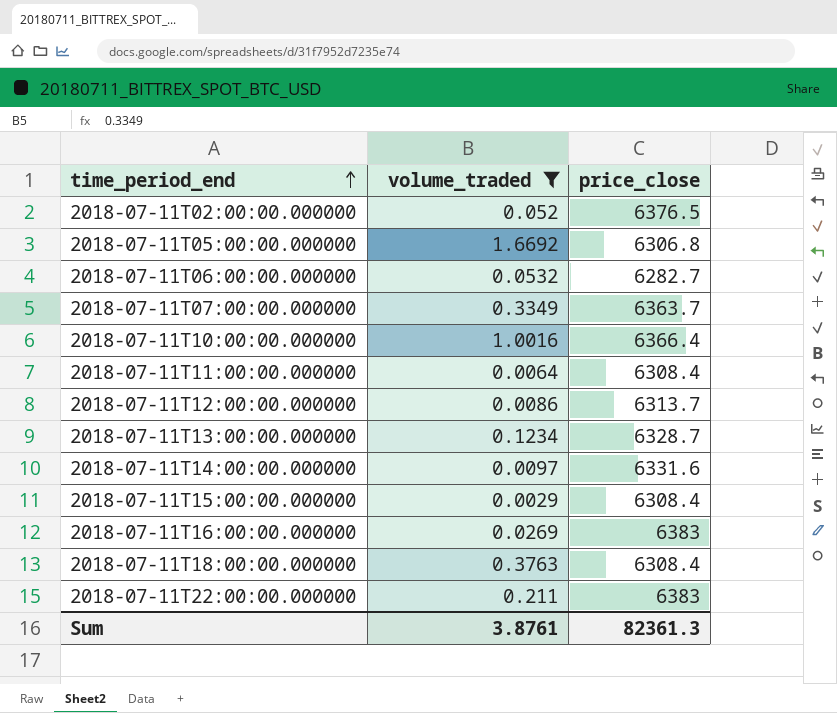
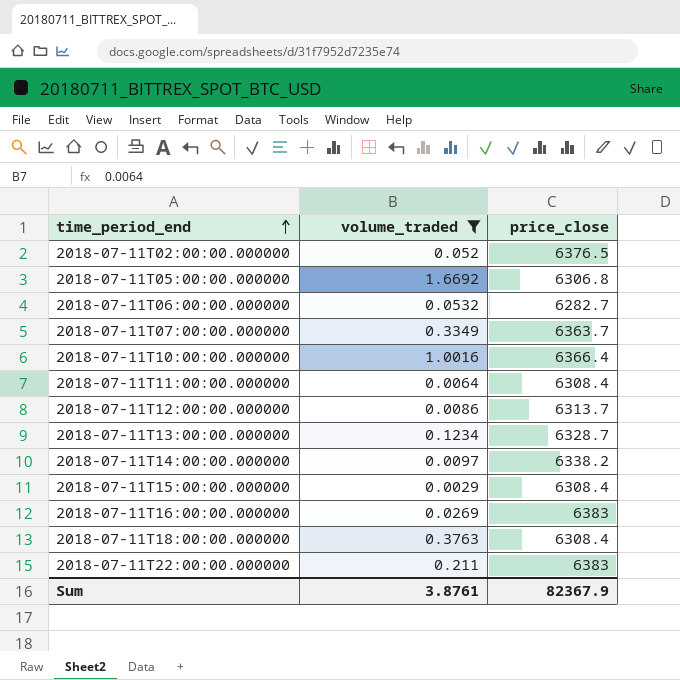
2018-07-11T14:00:00.000000 | price_close: 6331.6 -> 6338.2
Sum | price_close: 82361.3 -> 82367.9

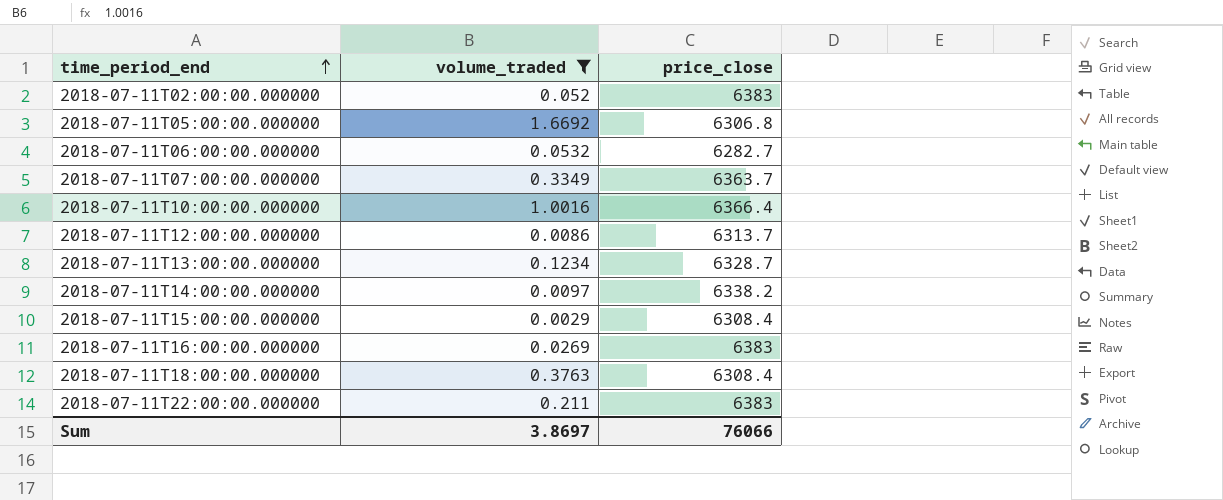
row 2018-07-11T11:00:00.000000: 0.0064 | 6308.4 -> none
2018-07-11T02:00:00.000000 | price_close: 6376.5 -> 6383
Sum | volume_traded: 3.8761 -> 3.8697
Sum | price_close: 82367.9 -> 76066

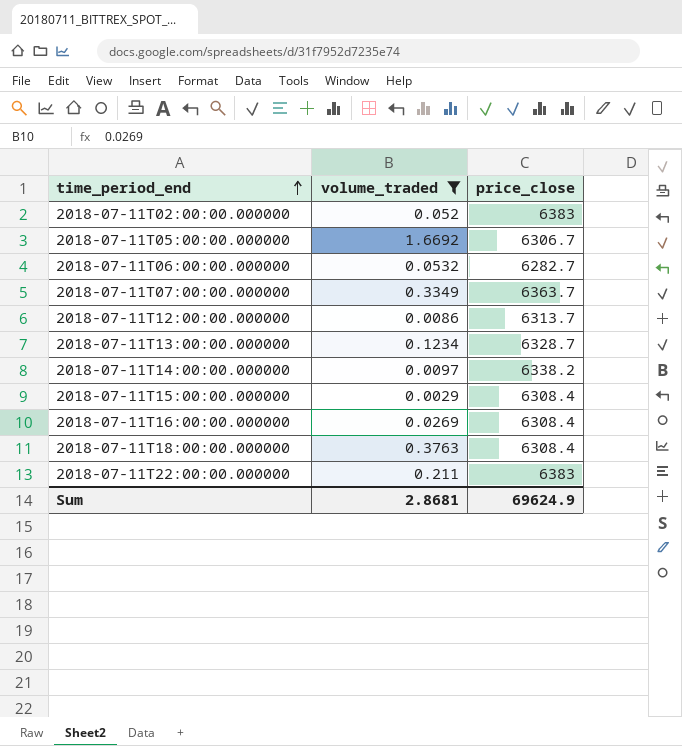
row 2018-07-11T10:00:00.000000: 1.0016 | 6366.4 -> none
2018-07-11T05:00:00.000000 | price_close: 6306.8 -> 6306.7
2018-07-11T16:00:00.000000 | price_close: 6383 -> 6308.4
Sum | volume_traded: 3.8697 -> 2.8681
Sum | price_close: 76066 -> 69624.9

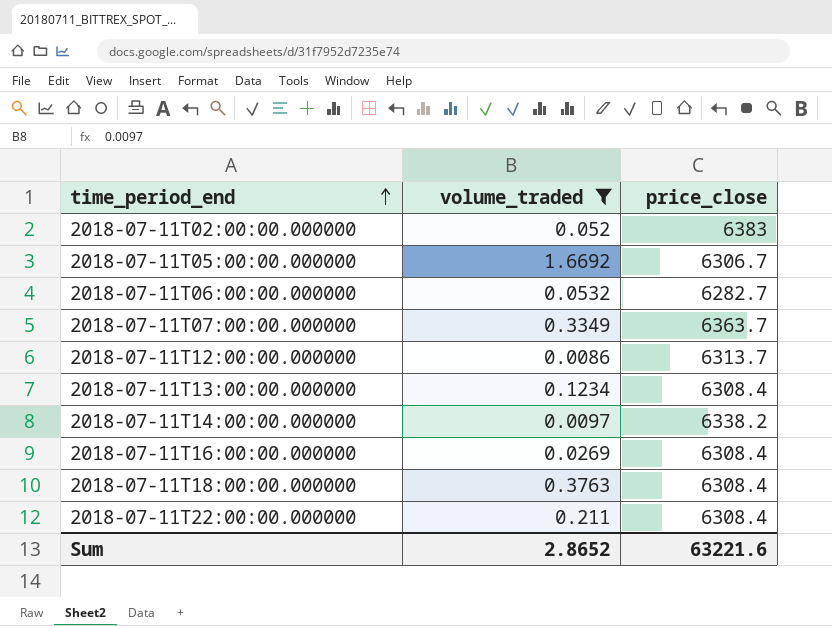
row 2018-07-11T15:00:00.000000: 0.0029 | 6308.4 -> none
2018-07-11T13:00:00.000000 | price_close: 6328.7 -> 6308.4
2018-07-11T22:00:00.000000 | price_close: 6383 -> 6308.4
Sum | volume_traded: 2.8681 -> 2.8652
Sum | price_close: 69624.9 -> 63221.6

